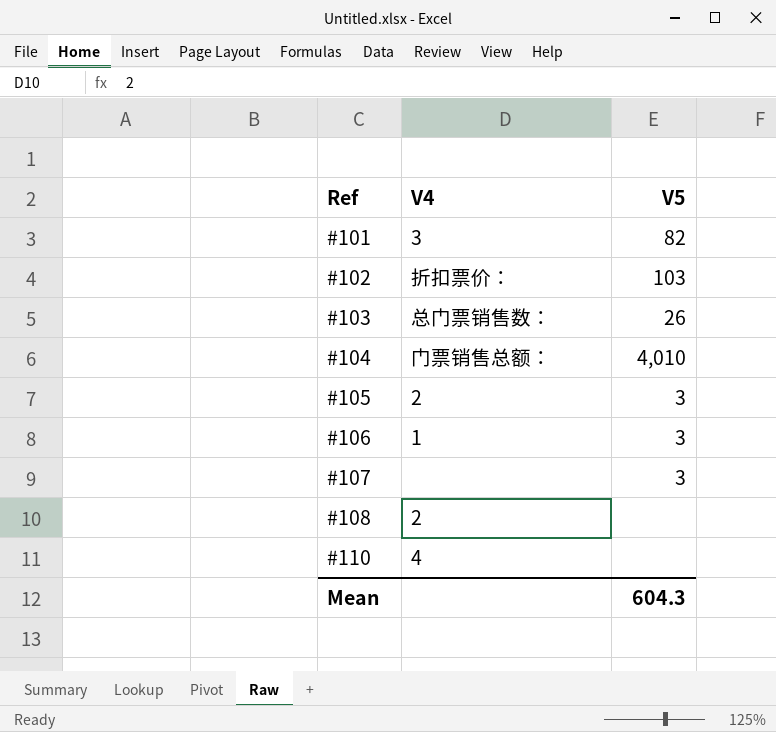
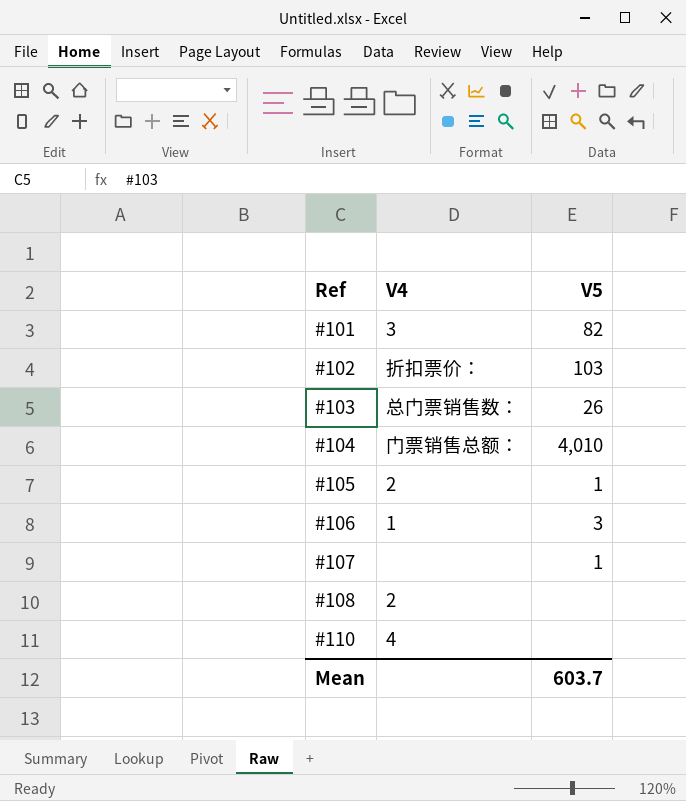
#105 | V5: 3 -> 1
#107 | V5: 3 -> 1
Mean | V5: 604.3 -> 603.7

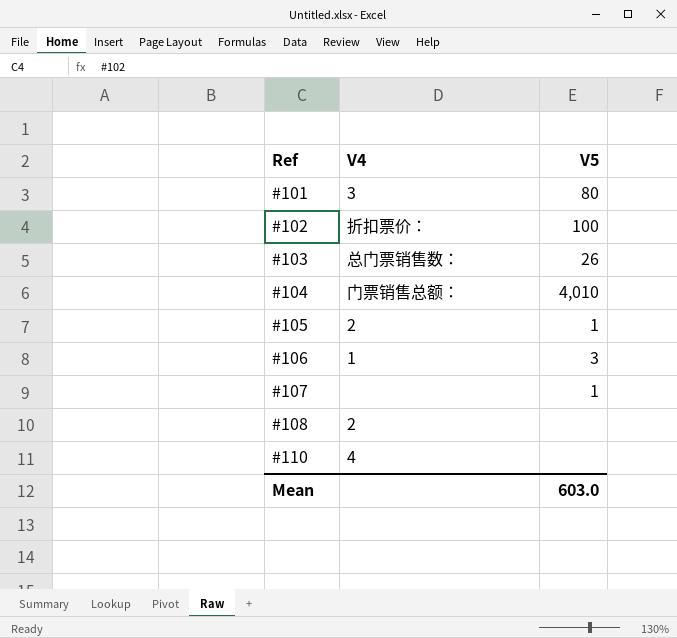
#101 | V5: 82 -> 80
#102 | V5: 103 -> 100
Mean | V5: 603.7 -> 603.0

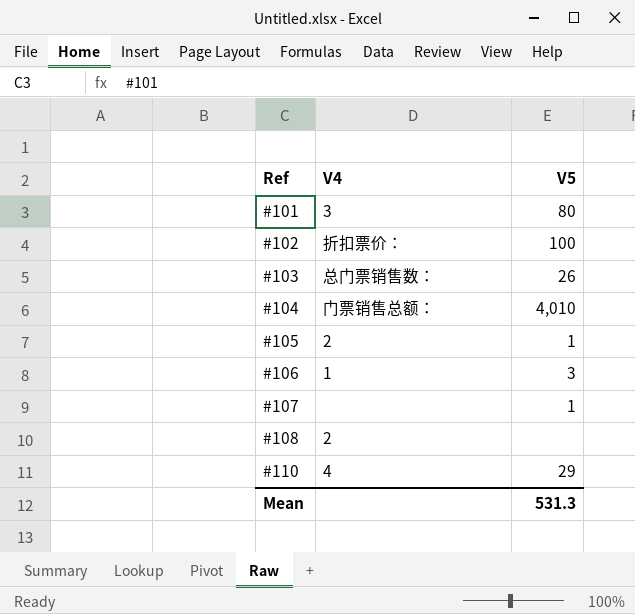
#110 | V5: none -> 29
Mean | V5: 603.0 -> 531.3

